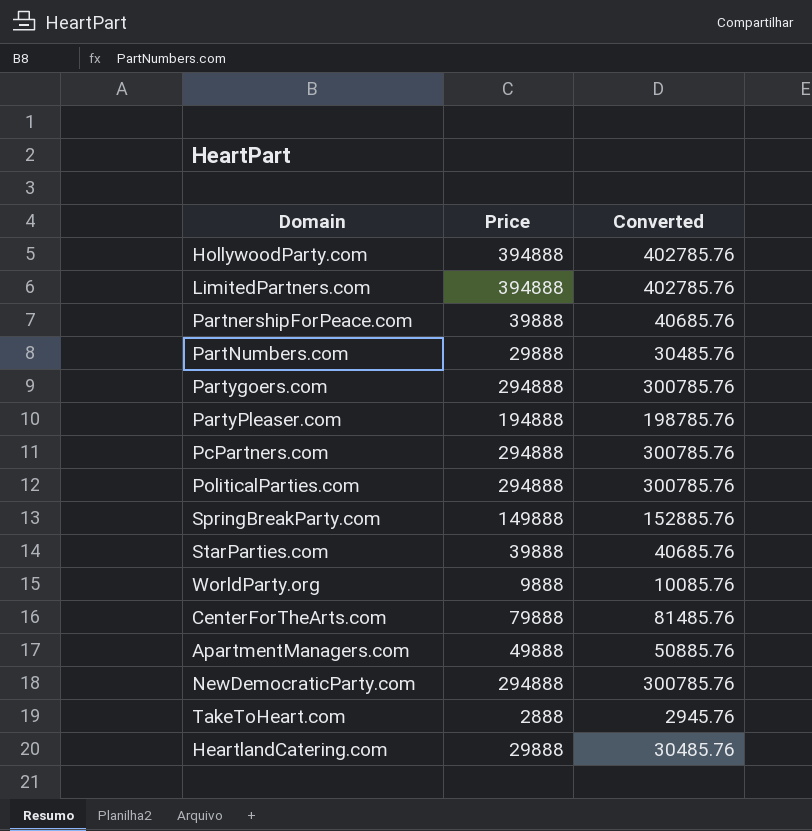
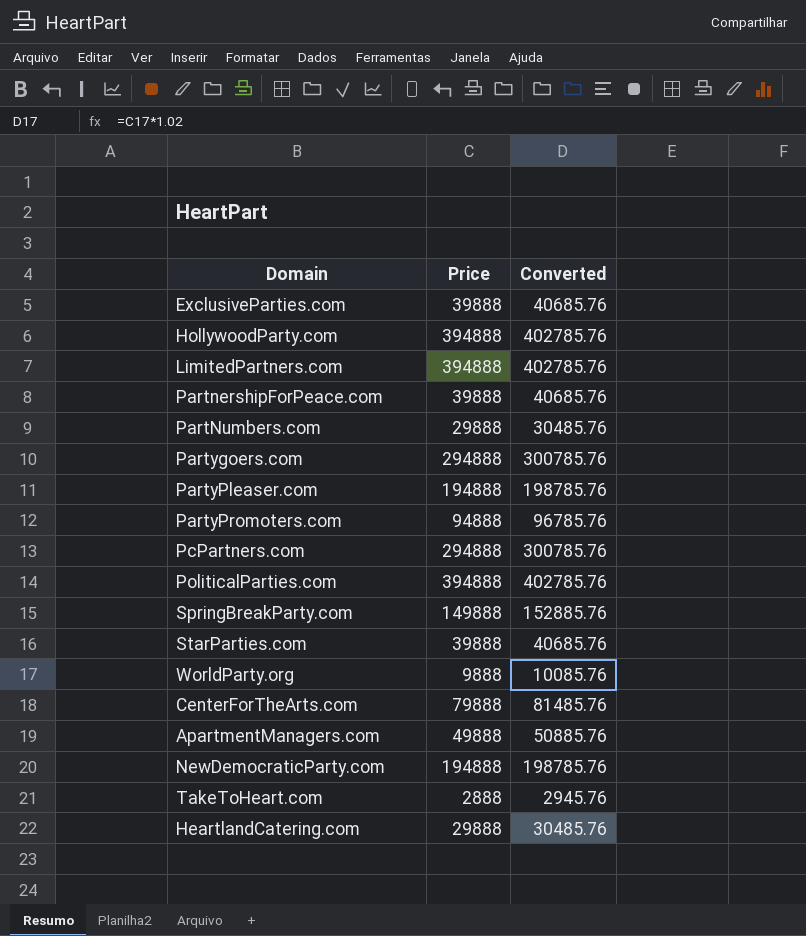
row ExclusiveParties.com: none -> 39888 | 40685.76
row PartyPromoters.com: none -> 94888 | 96785.76
PoliticalParties.com | Price: 294888 -> 394888
PoliticalParties.com | Converted: 300785.76 -> 402785.76
NewDemocraticParty.com | Price: 294888 -> 194888
NewDemocraticParty.com | Converted: 300785.76 -> 198785.76

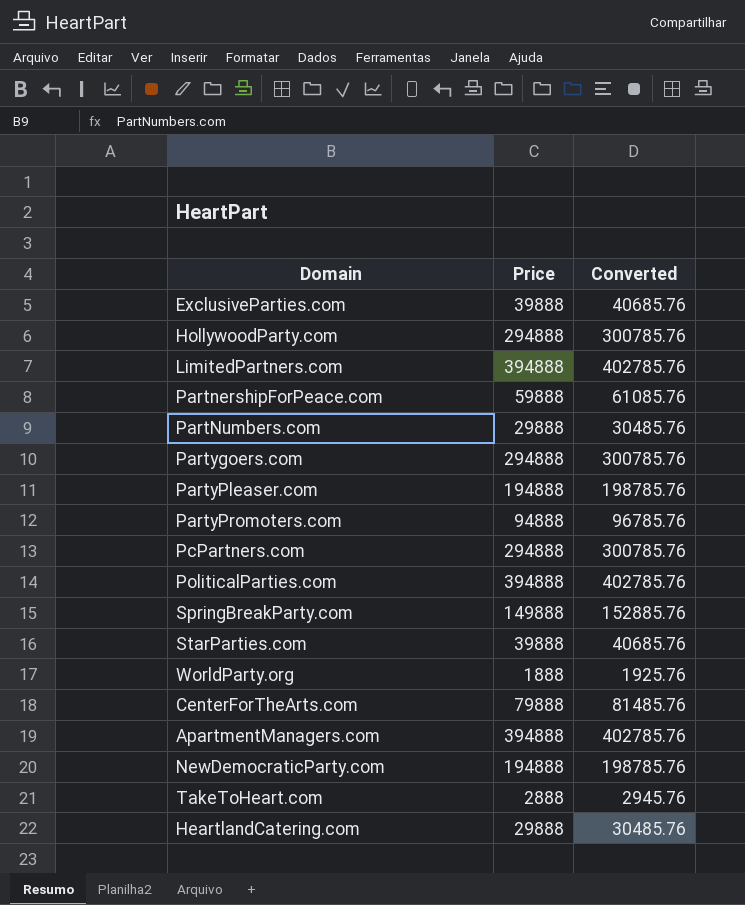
HollywoodParty.com | Price: 394888 -> 294888
HollywoodParty.com | Converted: 402785.76 -> 300785.76
PartnershipForPeace.com | Price: 39888 -> 59888
PartnershipForPeace.com | Converted: 40685.76 -> 61085.76
WorldParty.org | Price: 9888 -> 1888
WorldParty.org | Converted: 10085.76 -> 1925.76
ApartmentManagers.com | Price: 49888 -> 394888
ApartmentManagers.com | Converted: 50885.76 -> 402785.76

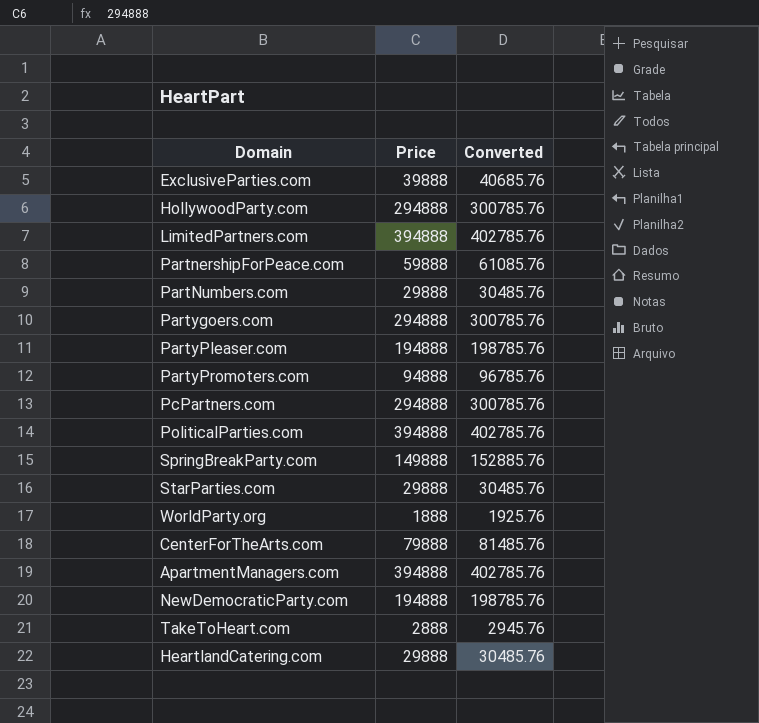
StarParties.com | Price: 39888 -> 29888
StarParties.com | Converted: 40685.76 -> 30485.76

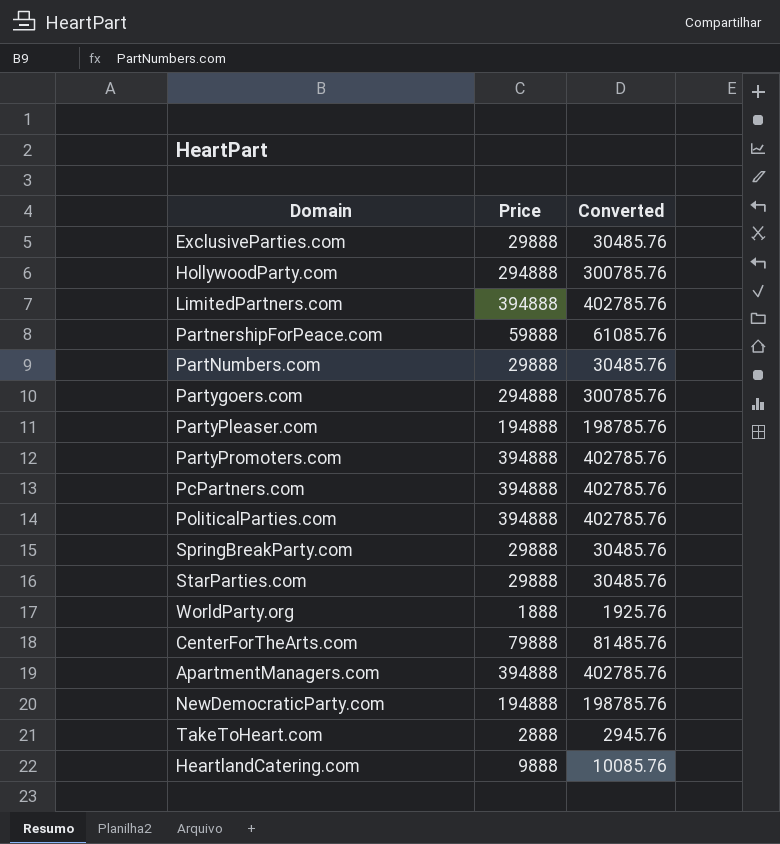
ExclusiveParties.com | Price: 39888 -> 29888
ExclusiveParties.com | Converted: 40685.76 -> 30485.76
PartyPromoters.com | Price: 94888 -> 394888
PartyPromoters.com | Converted: 96785.76 -> 402785.76
PcPartners.com | Price: 294888 -> 394888
PcPartners.com | Converted: 300785.76 -> 402785.76
SpringBreakParty.com | Price: 149888 -> 29888
SpringBreakParty.com | Converted: 152885.76 -> 30485.76
HeartlandCatering.com | Price: 29888 -> 9888
HeartlandCatering.com | Converted: 30485.76 -> 10085.76

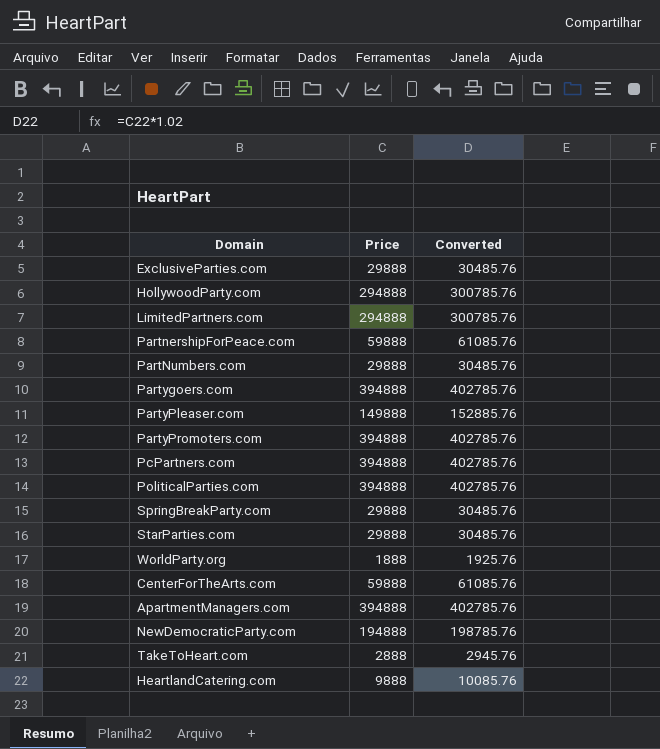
LimitedPartners.com | Price: 394888 -> 294888
LimitedPartners.com | Converted: 402785.76 -> 300785.76
Partygoers.com | Price: 294888 -> 394888
Partygoers.com | Converted: 300785.76 -> 402785.76
PartyPleaser.com | Price: 194888 -> 149888
PartyPleaser.com | Converted: 198785.76 -> 152885.76
CenterForTheArts.com | Price: 79888 -> 59888
CenterForTheArts.com | Converted: 81485.76 -> 61085.76

